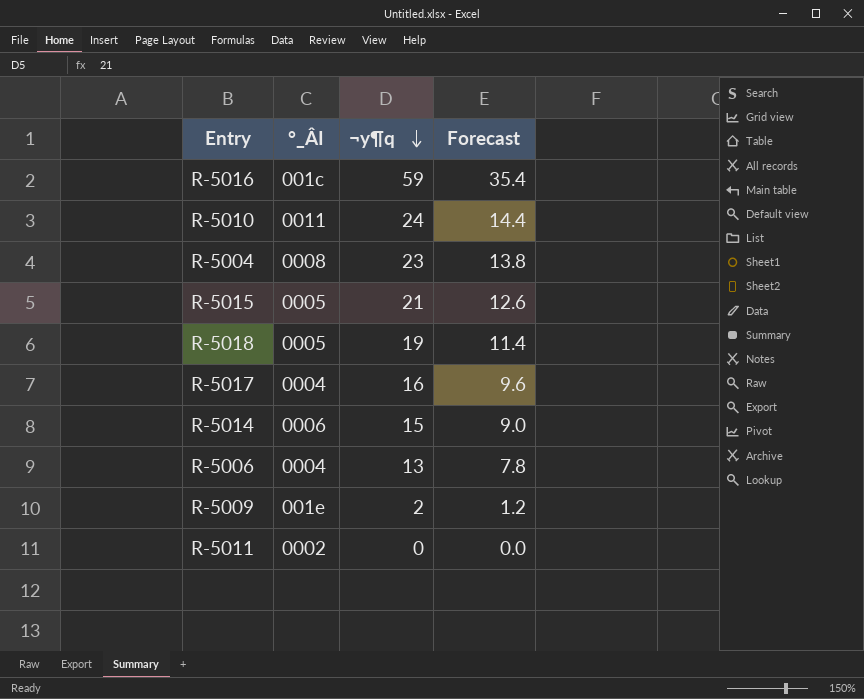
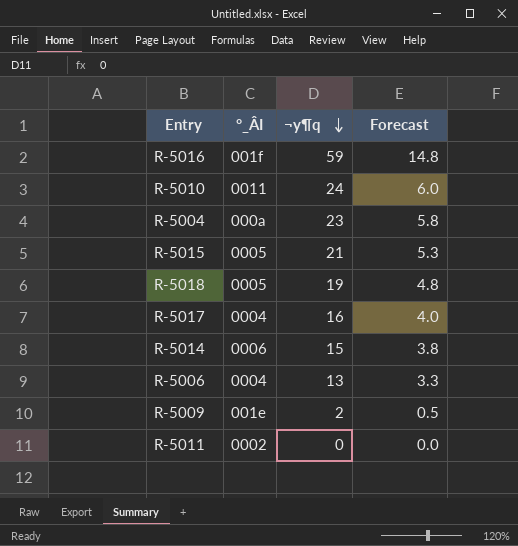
column Forecast | formula: [¬y¶q] * 0.6 -> [¬y¶q] * 0.25
R-5016 | °_ÂI: 001c -> 001f
R-5004 | °_ÂI: 0008 -> 000a

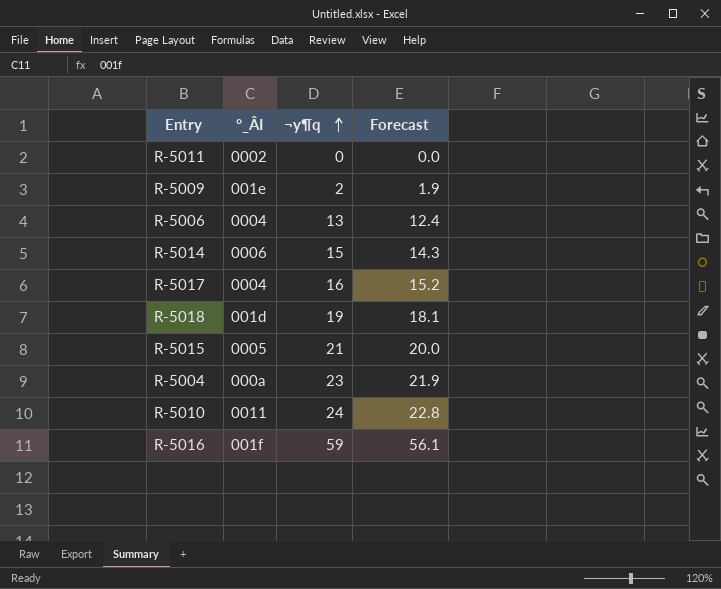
row order: ¬y¶q descending -> ¬y¶q ascending
column Forecast | formula: [¬y¶q] * 0.25 -> [¬y¶q] * 0.95
R-5018 | °_ÂI: 0005 -> 001d

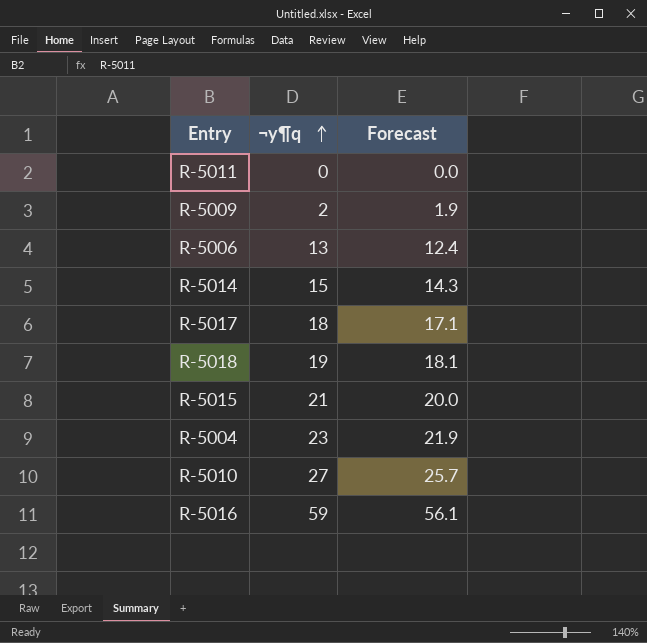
column °_ÂI | position: 2 -> none
R-5017 | ¬y¶q: 16 -> 18
R-5017 | Forecast: 15.2 -> 17.1
R-5010 | ¬y¶q: 24 -> 27
R-5010 | Forecast: 22.8 -> 25.7

